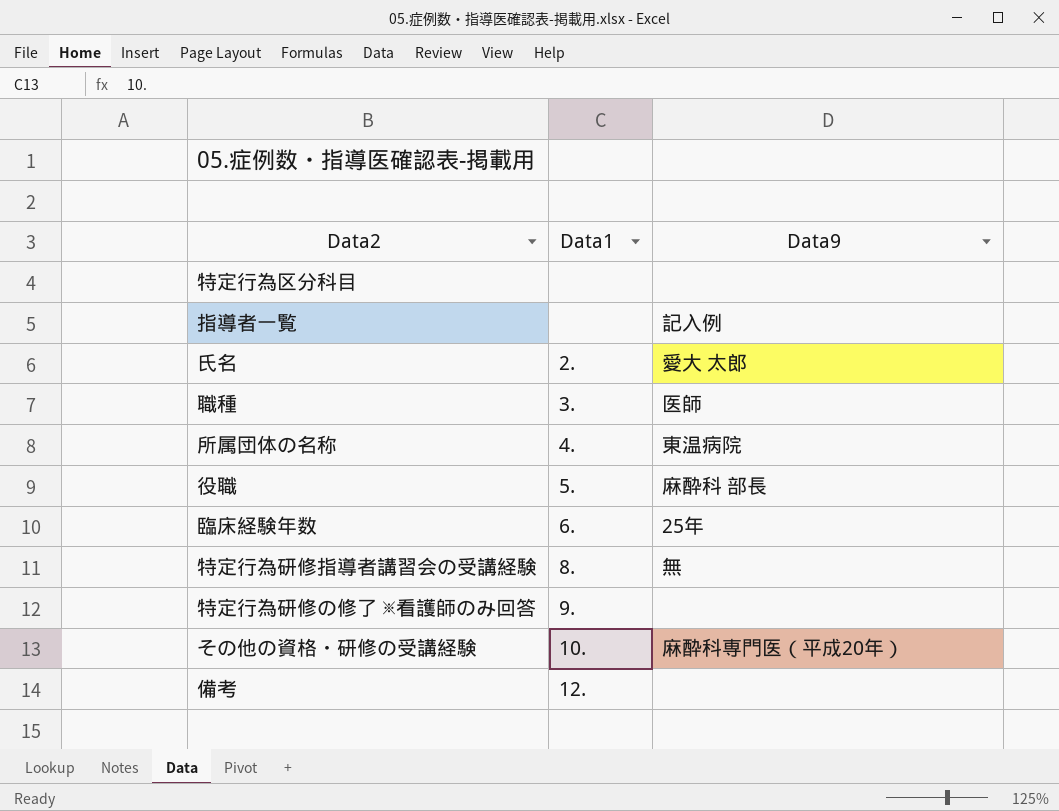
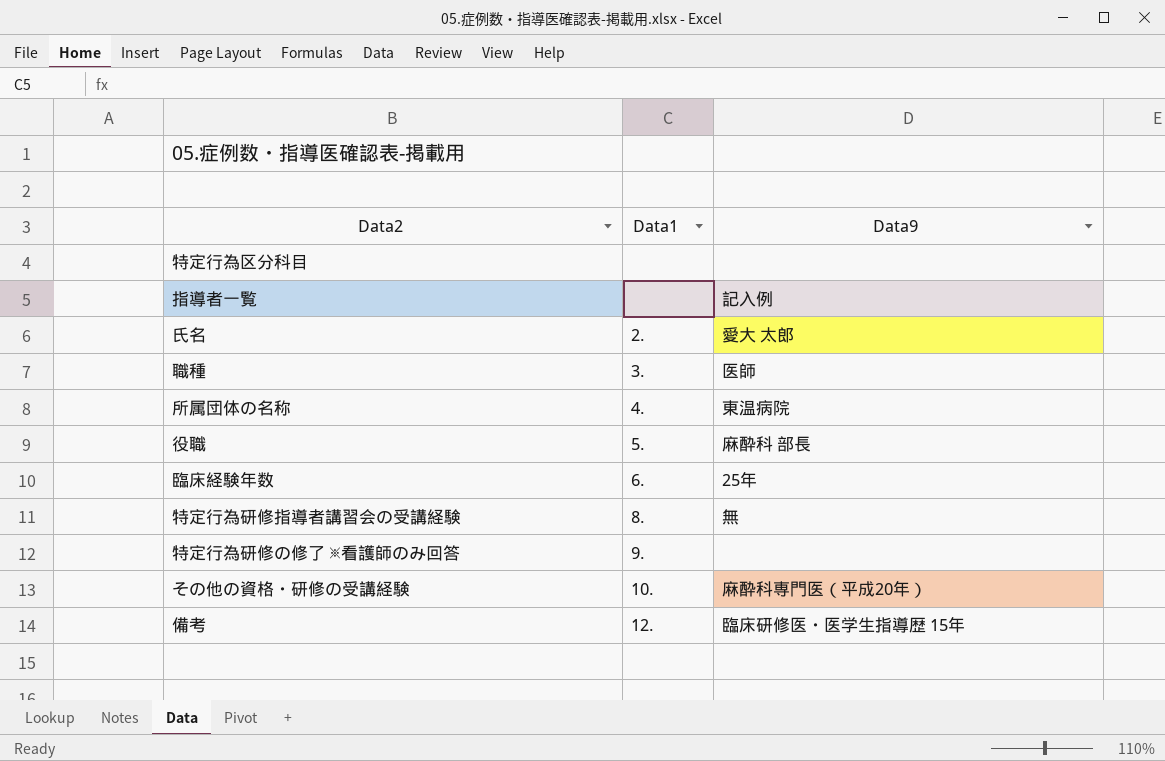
備考 | Data9: none -> 臨床研修医・医学生指導歴 15年

